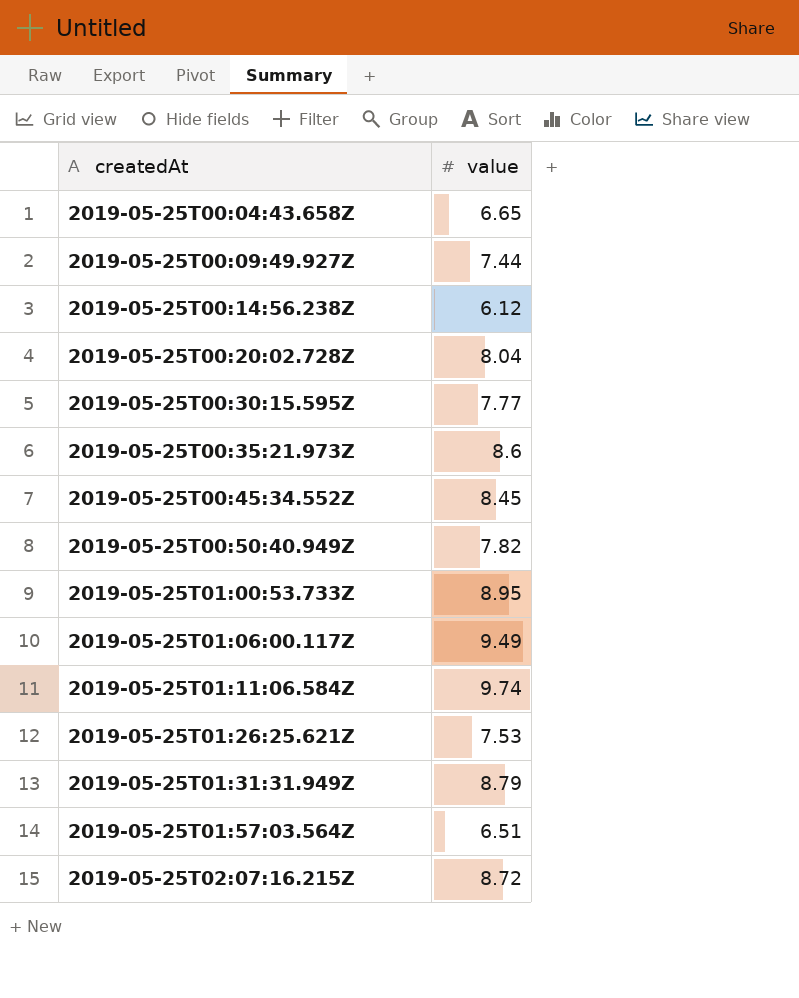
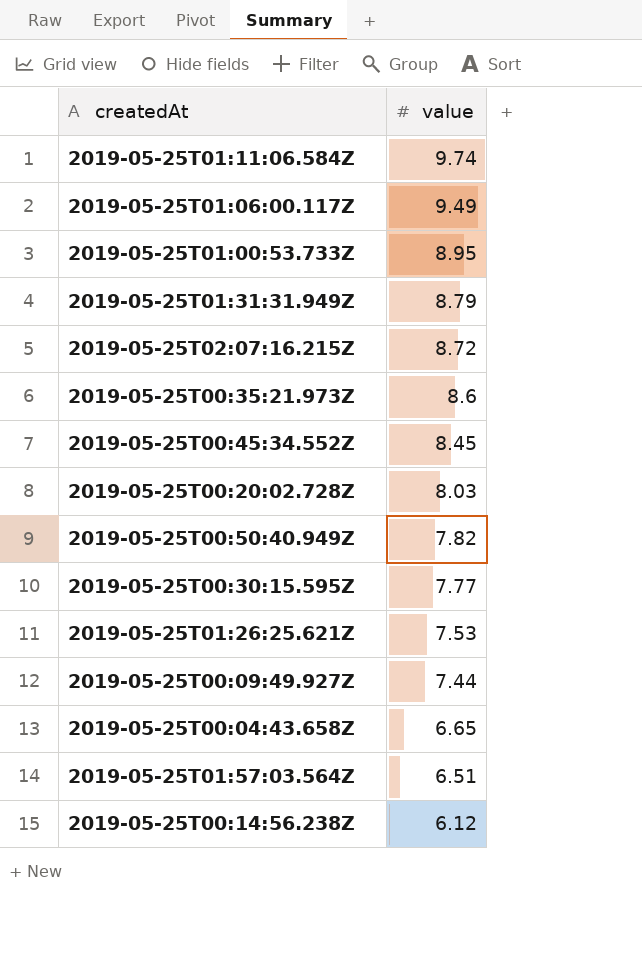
row order: createdAt ascending -> value descending
2019-05-25T00:20:02.728Z | value: 8.04 -> 8.03

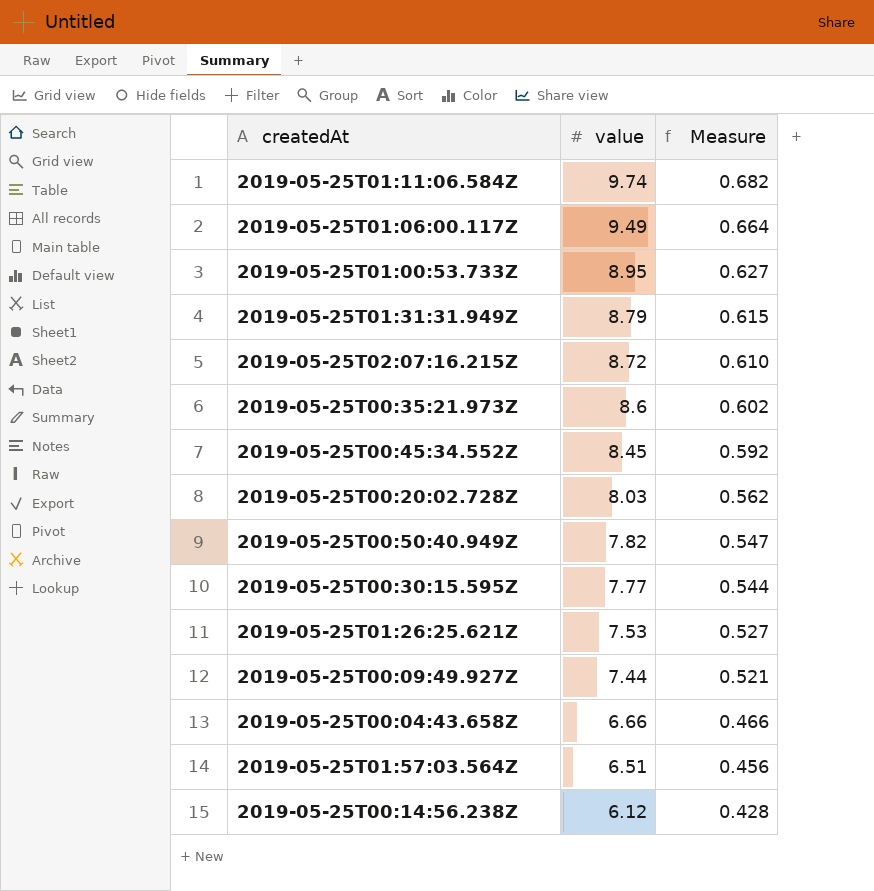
column Measure | formula: none -> [value] * 0.07
2019-05-25T00:04:43.658Z | value: 6.65 -> 6.66

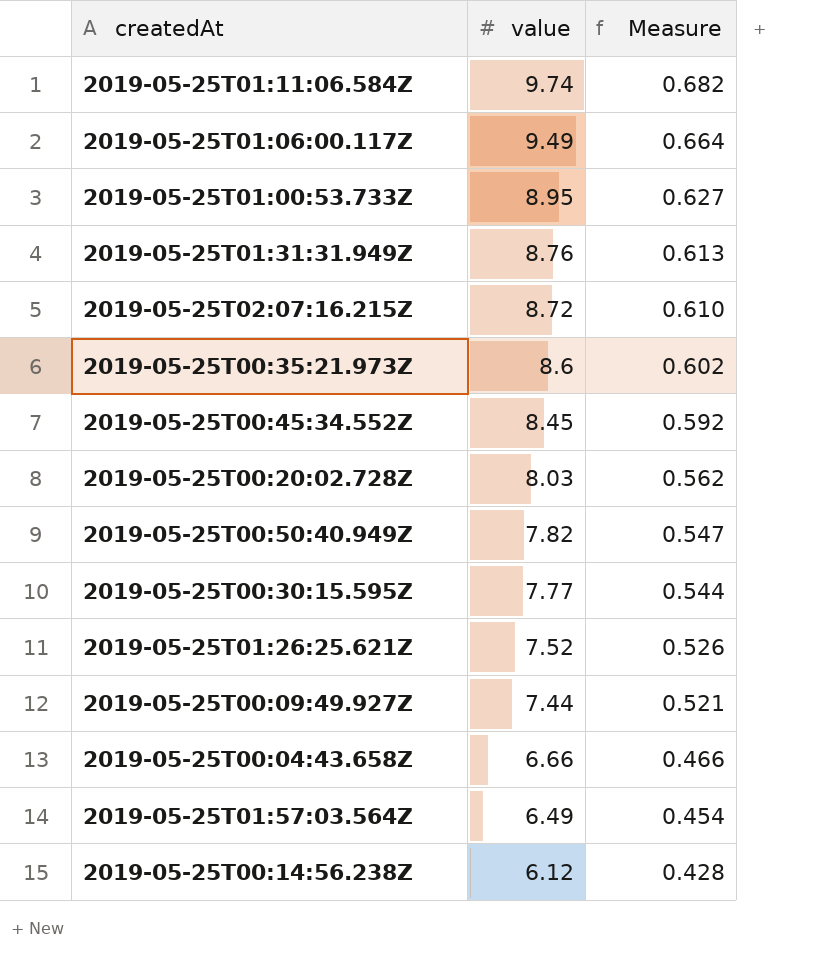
2019-05-25T01:31:31.949Z | value: 8.79 -> 8.76
2019-05-25T01:31:31.949Z | Measure: 0.615 -> 0.613
2019-05-25T01:26:25.621Z | value: 7.53 -> 7.52
2019-05-25T01:26:25.621Z | Measure: 0.527 -> 0.526
2019-05-25T01:57:03.564Z | value: 6.51 -> 6.49
2019-05-25T01:57:03.564Z | Measure: 0.456 -> 0.454

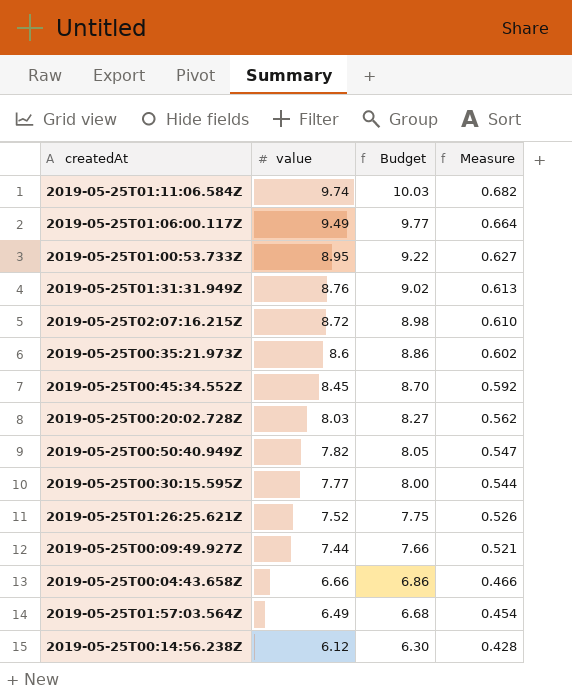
column Budget | formula: none -> [value] * 1.03

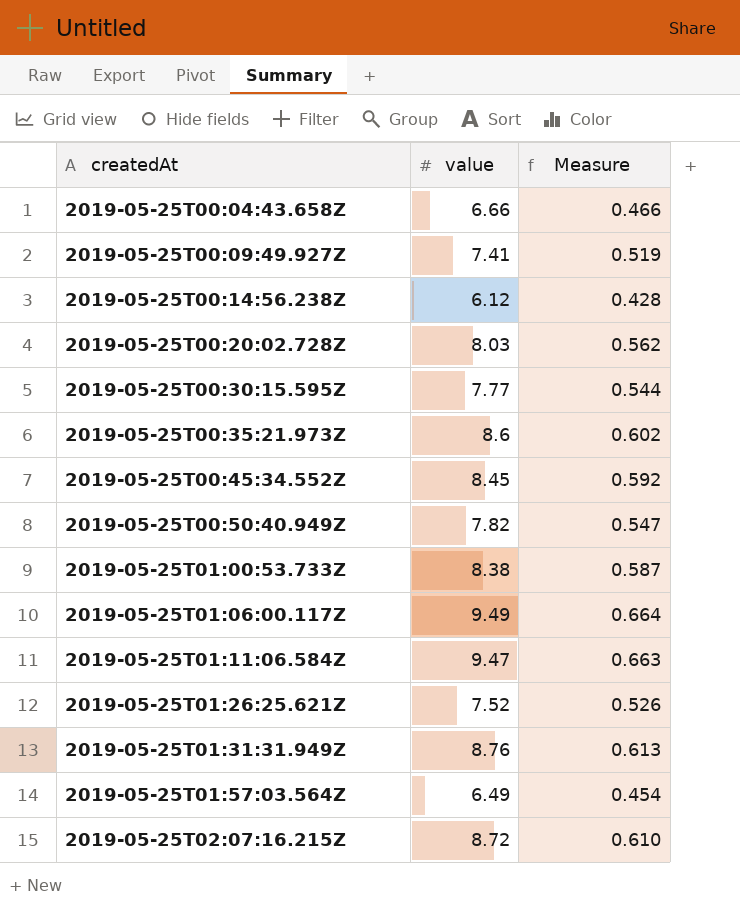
row order: value descending -> createdAt ascending
column Budget | formula: [value] * 1.03 -> none
2019-05-25T00:09:49.927Z | value: 7.44 -> 7.41
2019-05-25T00:09:49.927Z | Measure: 0.521 -> 0.519
2019-05-25T01:00:53.733Z | value: 8.95 -> 8.38
2019-05-25T01:00:53.733Z | Measure: 0.627 -> 0.587
2019-05-25T01:11:06.584Z | value: 9.74 -> 9.47
2019-05-25T01:11:06.584Z | Measure: 0.682 -> 0.663

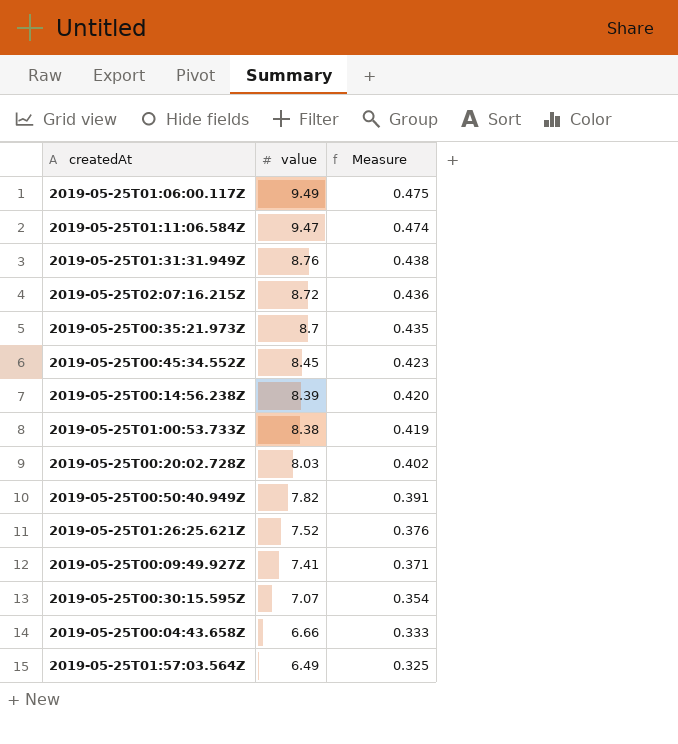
row order: createdAt ascending -> value descending
column Measure | formula: [value] * 0.07 -> [value] * 0.05
2019-05-25T00:35:21.973Z | value: 8.6 -> 8.7
2019-05-25T00:14:56.238Z | value: 6.12 -> 8.39
2019-05-25T00:30:15.595Z | value: 7.77 -> 7.07

